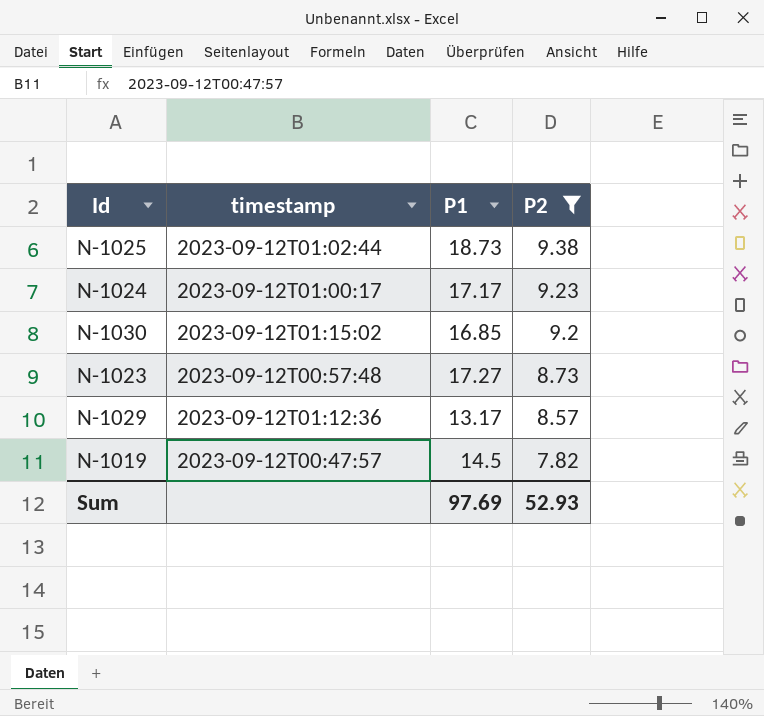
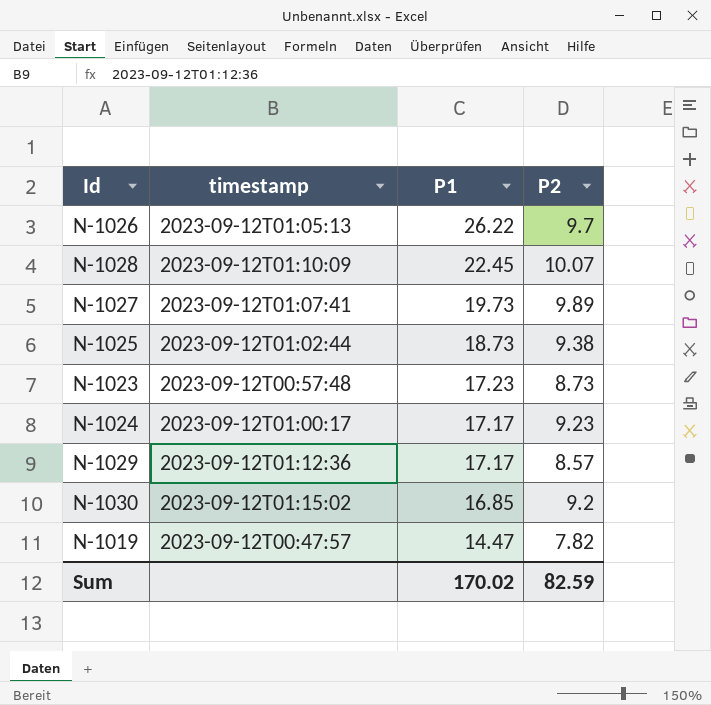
filter: P2 <= 9.38 -> none
row order: P2 descending -> P1 descending
N-1023 | P1: 17.27 -> 17.23
N-1029 | P1: 13.17 -> 17.17
N-1019 | P1: 14.5 -> 14.47
Sum | P1: 97.69 -> 170.02
Sum | P2: 52.93 -> 82.59

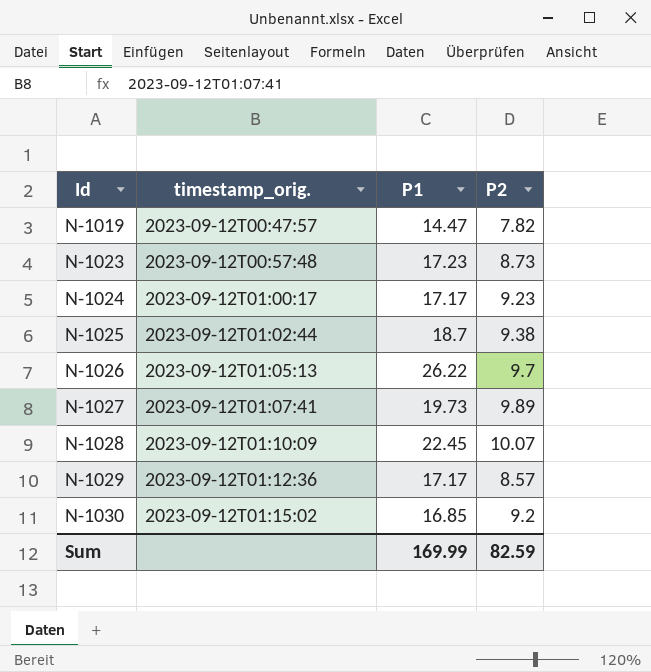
row order: P1 descending -> Id ascending
column name: timestamp -> timestamp_orig.
N-1025 | P1: 18.73 -> 18.7
Sum | P1: 170.02 -> 169.99

